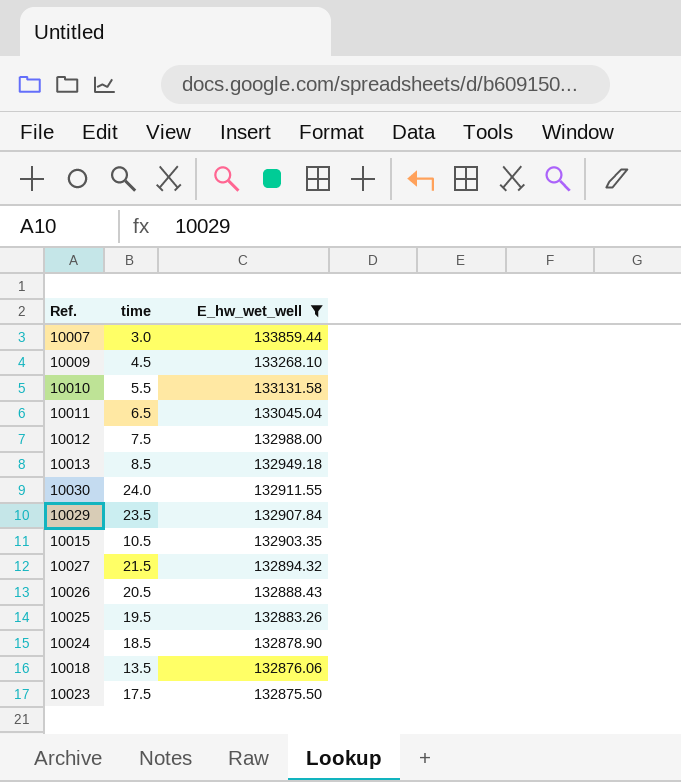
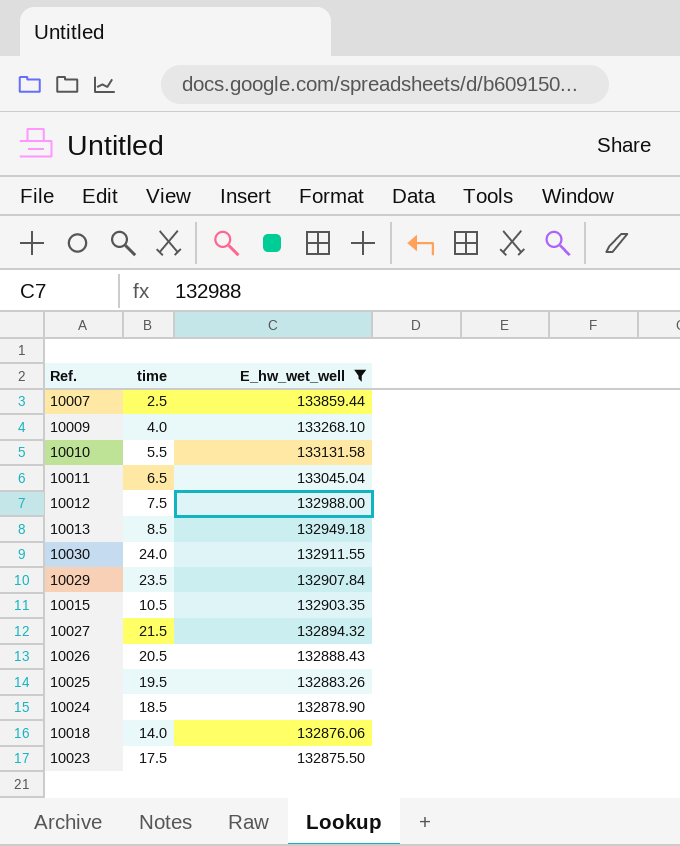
10007 | time: 3.0 -> 2.5
10009 | time: 4.5 -> 4.0
10018 | time: 13.5 -> 14.0

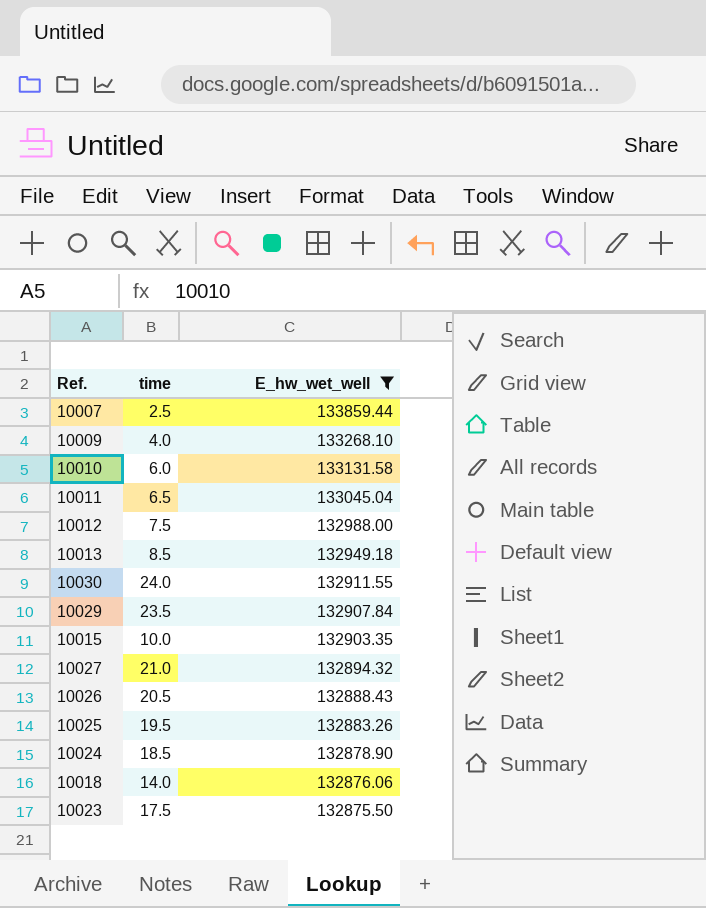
10010 | time: 5.5 -> 6.0
10015 | time: 10.5 -> 10.0
10027 | time: 21.5 -> 21.0

